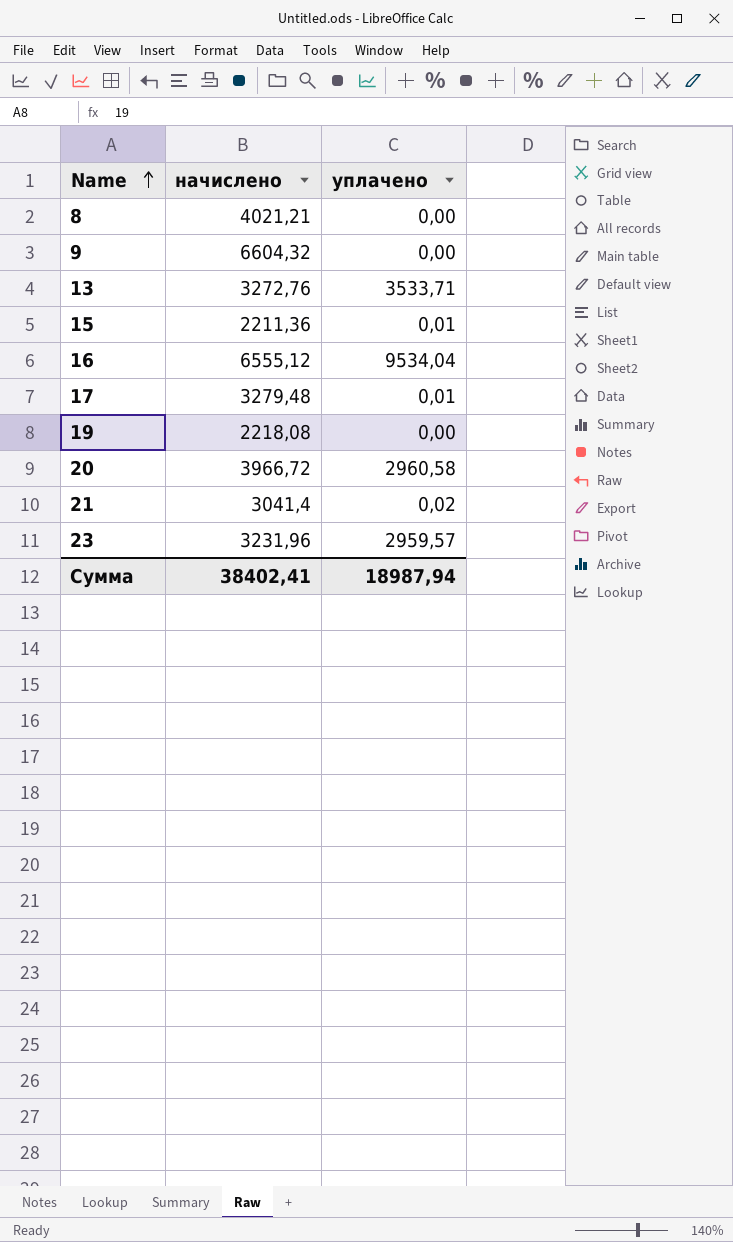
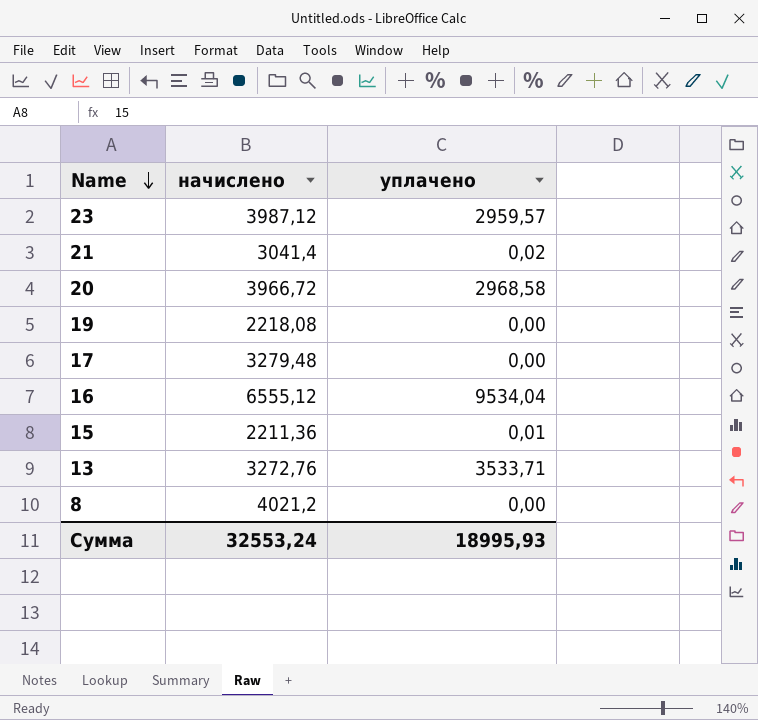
row order: Name ascending -> Name descending
row 9: 6604,32 | 0,00 -> none
23 | начислено: 3231,96 -> 3987,12
20 | уплачено: 2960,58 -> 2968,58
17 | уплачено: 0,01 -> 0,00
8 | начислено: 4021,21 -> 4021,2
Сумма | начислено: 38402,41 -> 32553,24
Сумма | уплачено: 18987,94 -> 18995,93

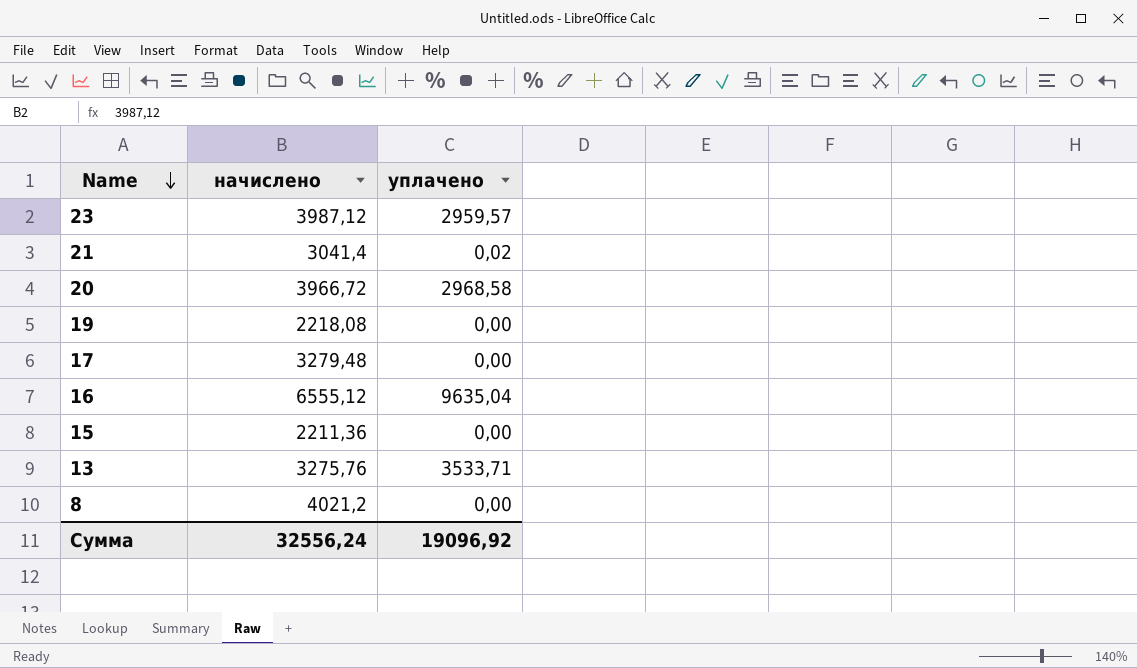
16 | уплачено: 9534,04 -> 9635,04
15 | уплачено: 0,01 -> 0,00
13 | начислено: 3272,76 -> 3275,76
Сумма | начислено: 32553,24 -> 32556,24
Сумма | уплачено: 18995,93 -> 19096,92

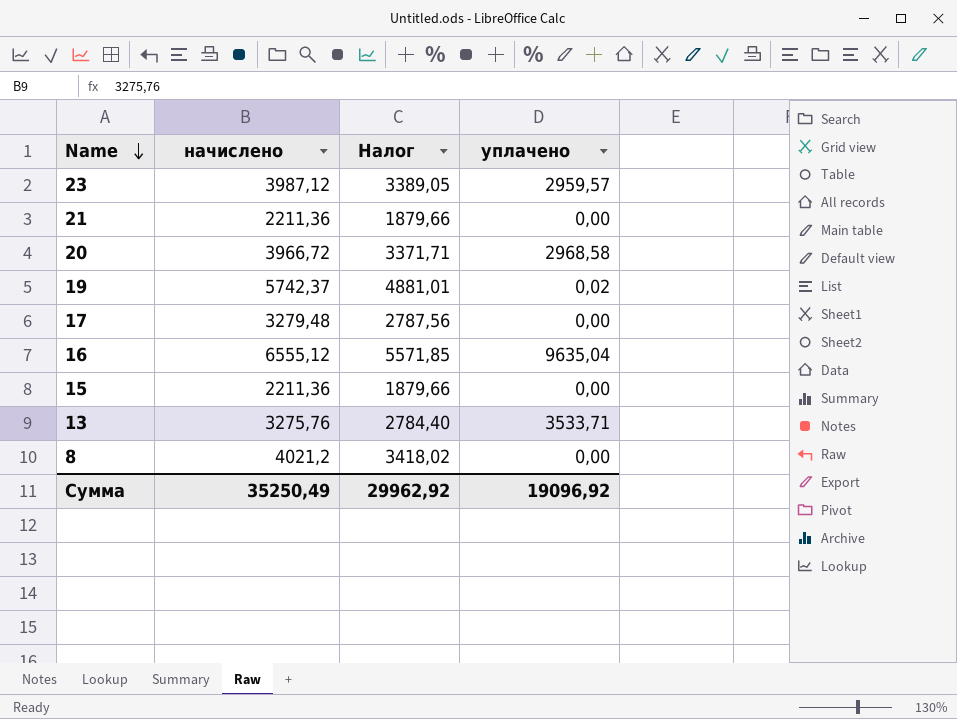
column Налог | formula: none -> [начислено] * 0,85
21 | начислено: 3041,4 -> 2211,36
21 | уплачено: 0,02 -> 0,00
19 | начислено: 2218,08 -> 5742,37
19 | уплачено: 0,00 -> 0,02
Сумма | начислено: 32556,24 -> 35250,49

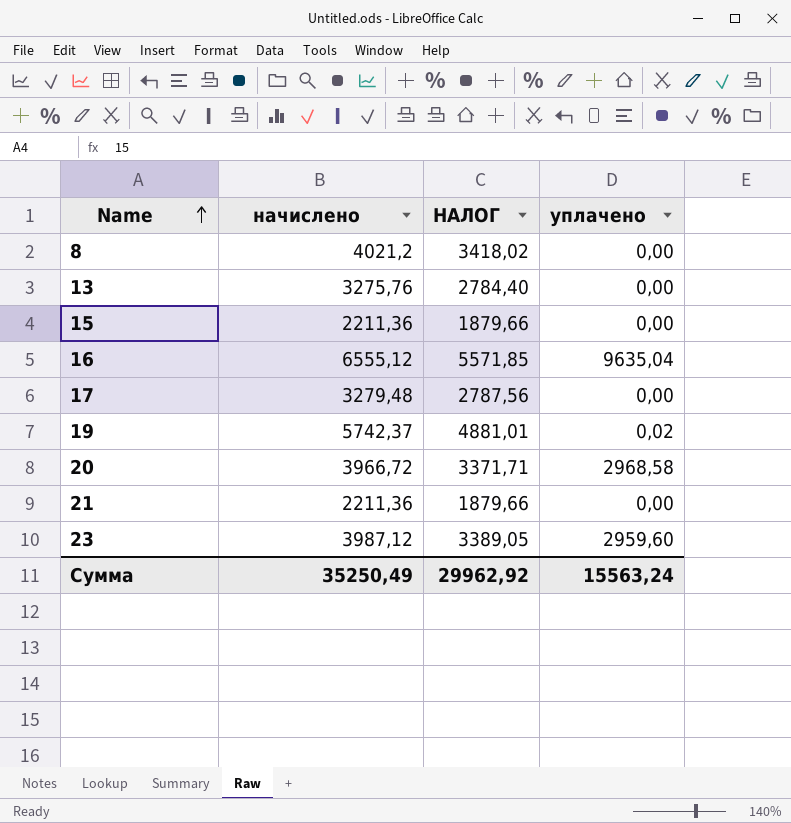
row order: Name descending -> Name ascending
column name: Налог -> НАЛОГ
13 | уплачено: 3533,71 -> 0,00
23 | уплачено: 2959,57 -> 2959,60
Сумма | уплачено: 19096,92 -> 15563,24

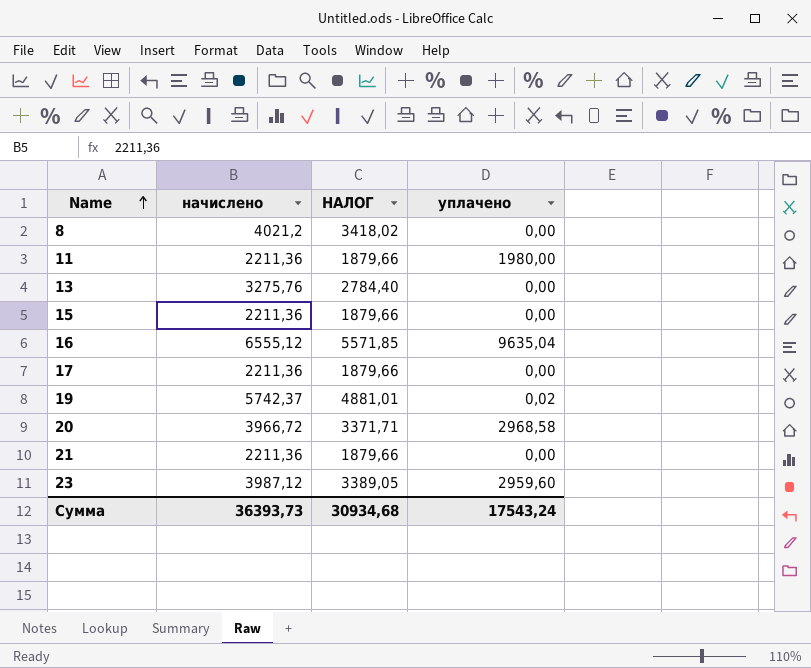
row 11: none -> 2211,36 | 1879,66 | 1980,00
17 | начислено: 3279,48 -> 2211,36
17 | НАЛОГ: 2787,56 -> 1879,66
Сумма | начислено: 35250,49 -> 36393,73
Сумма | НАЛОГ: 29962,92 -> 30934,68
Сумма | уплачено: 15563,24 -> 17543,24

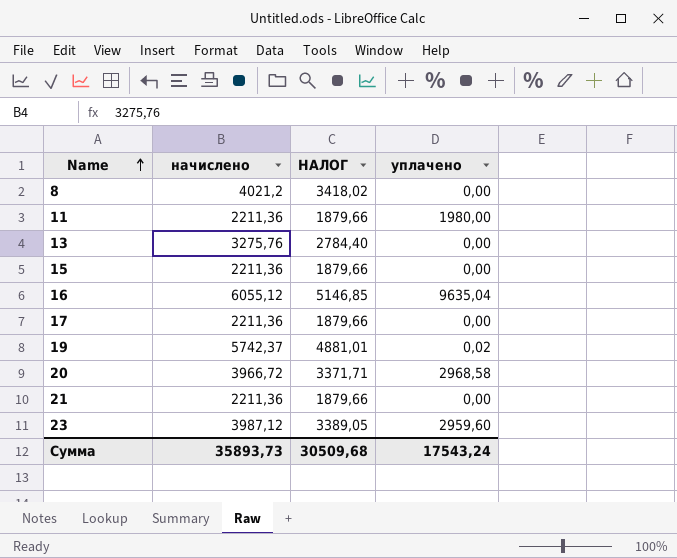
16 | начислено: 6555,12 -> 6055,12
16 | НАЛОГ: 5571,85 -> 5146,85
Сумма | начислено: 36393,73 -> 35893,73
Сумма | НАЛОГ: 30934,68 -> 30509,68

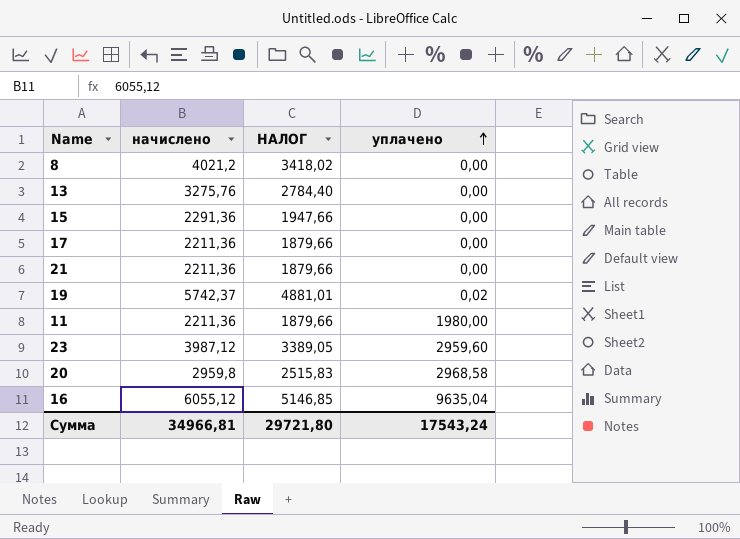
row order: Name ascending -> уплачено ascending
15 | начислено: 2211,36 -> 2291,36
15 | НАЛОГ: 1879,66 -> 1947,66
20 | начислено: 3966,72 -> 2959,8
20 | НАЛОГ: 3371,71 -> 2515,83
Сумма | начислено: 35893,73 -> 34966,81
Сумма | НАЛОГ: 30509,68 -> 29721,80

